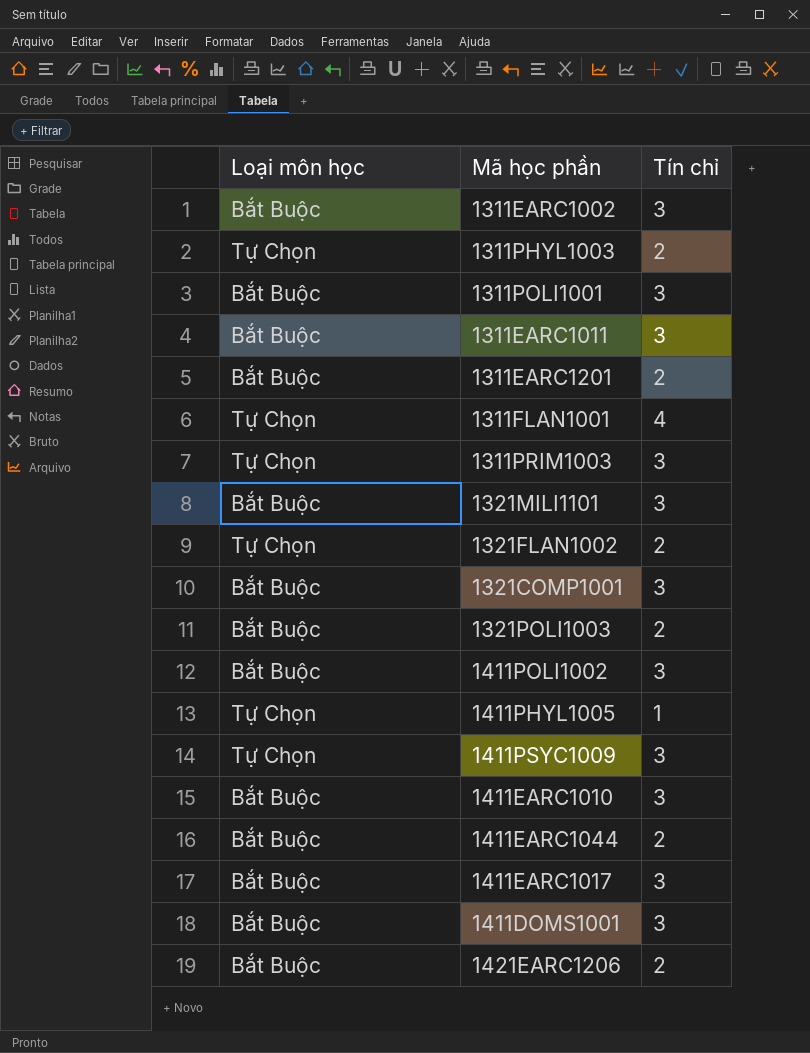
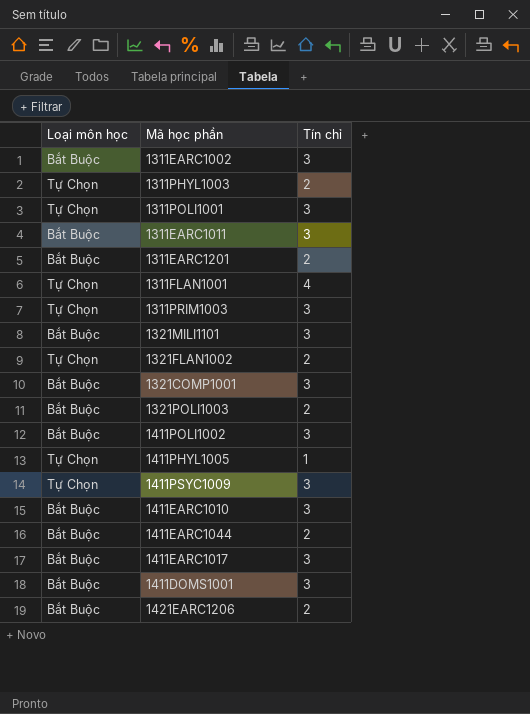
1311POLI1001 | Loại môn học: Bắt Buộc -> Tự Chọn

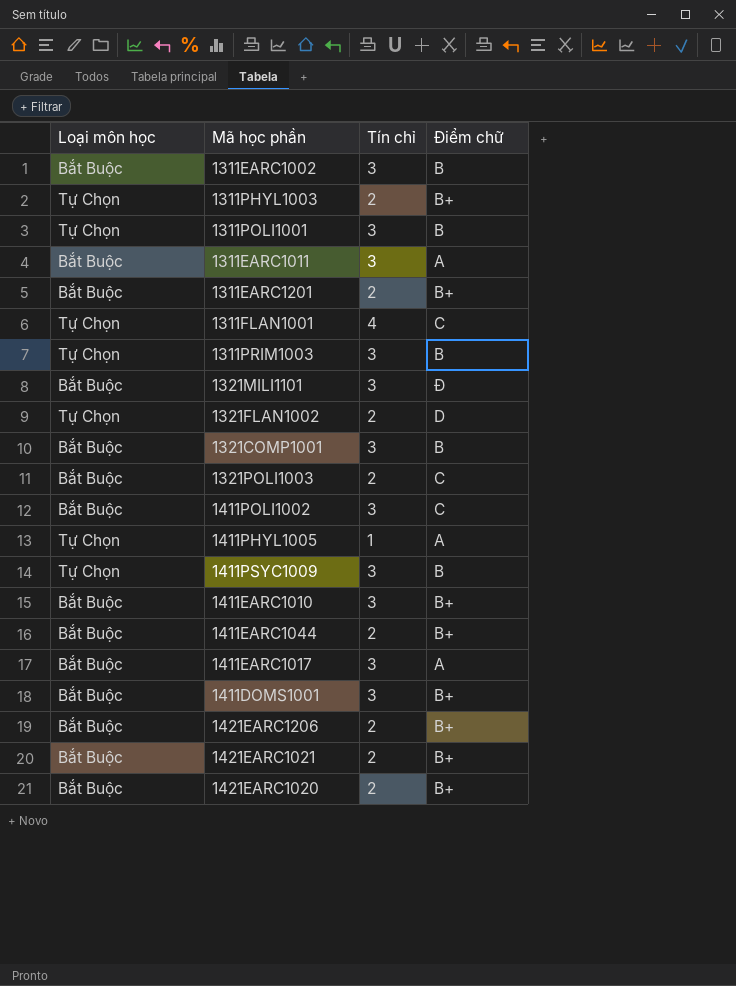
column Điểm chữ | position: none -> 4
row 1421EARC1021: none -> Bắt Buộc | 2 | B+
row 1421EARC1020: none -> Bắt Buộc | 2 | B+

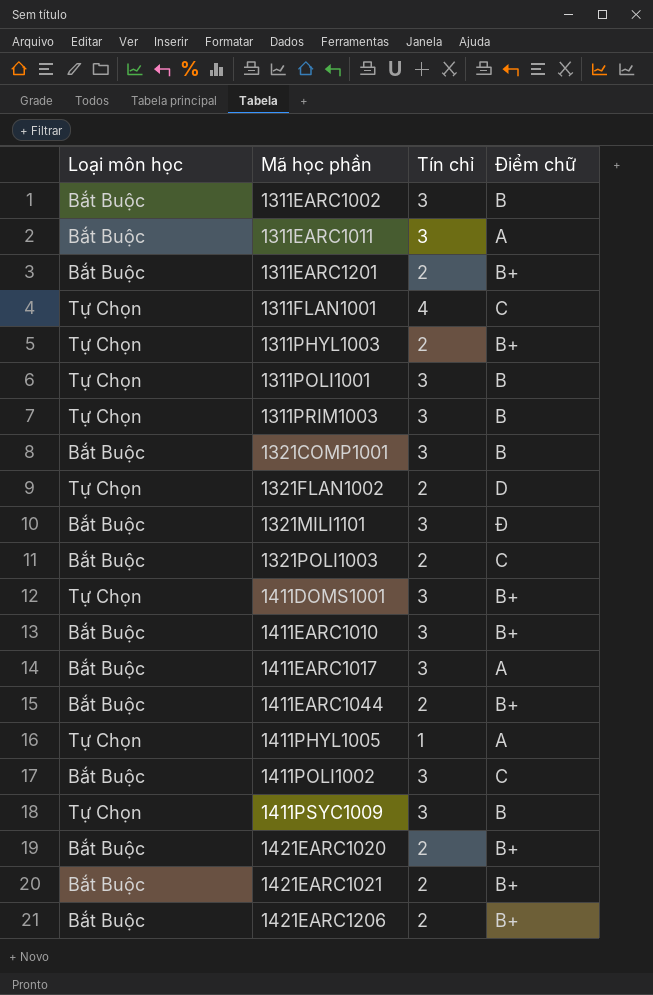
row order: none -> Mã học phần ascending
1411DOMS1001 | Loại môn học: Bắt Buộc -> Tự Chọn

